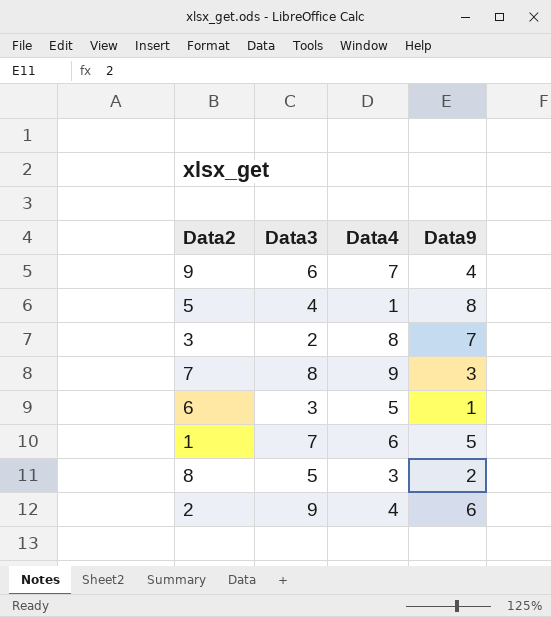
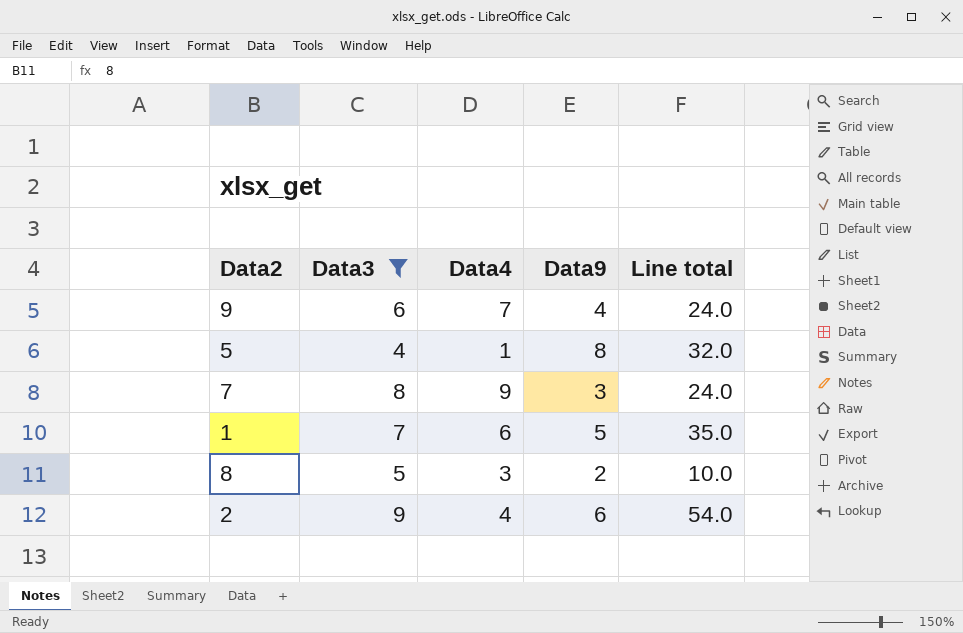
filter: none -> Data3 >= 4
column Line total | formula: none -> [Data3] * [Data9]

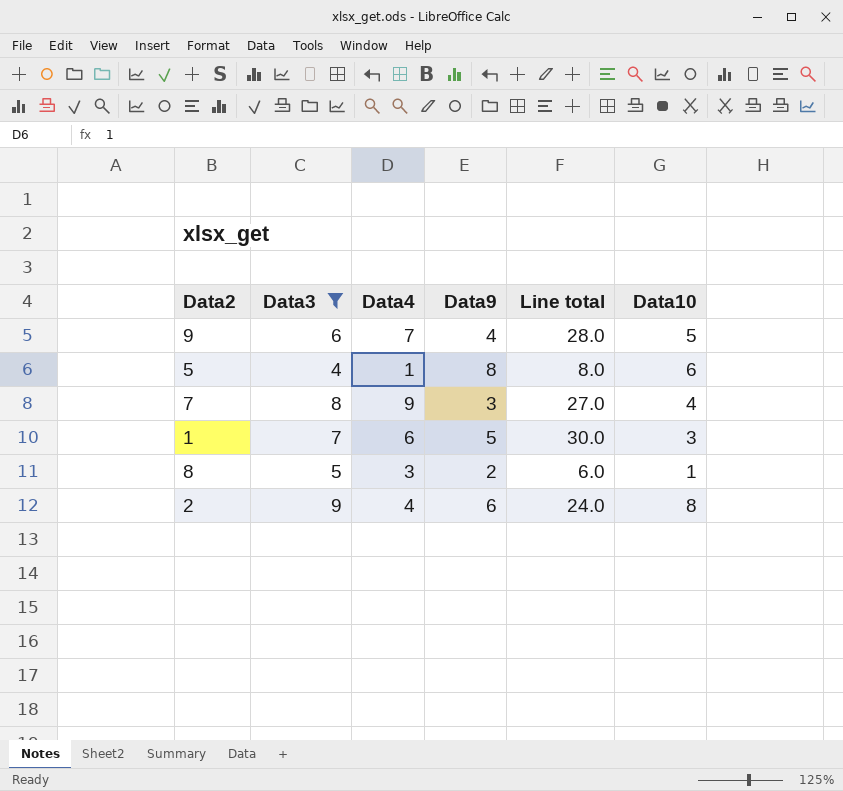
column Line total | formula: [Data3] * [Data9] -> [Data4] * [Data9]
column Data10 | position: none -> 6

